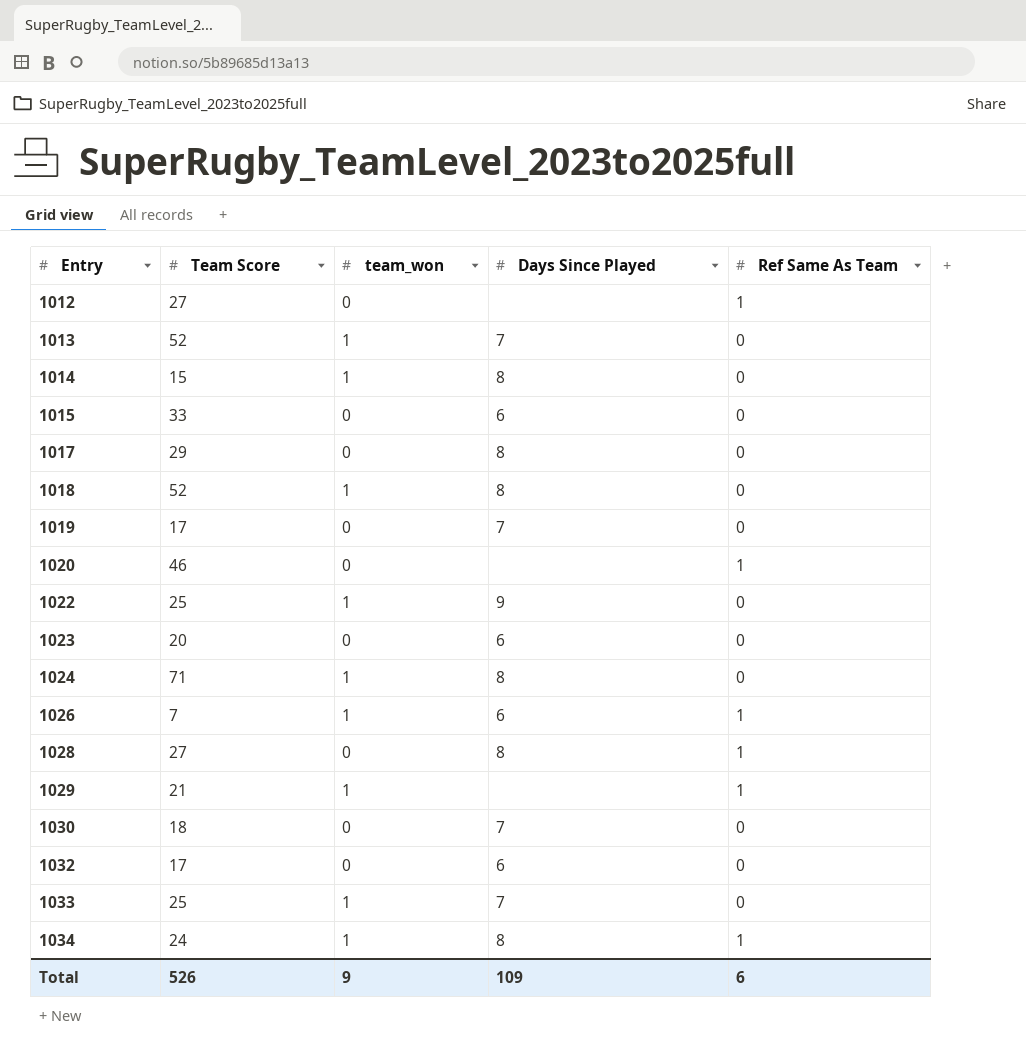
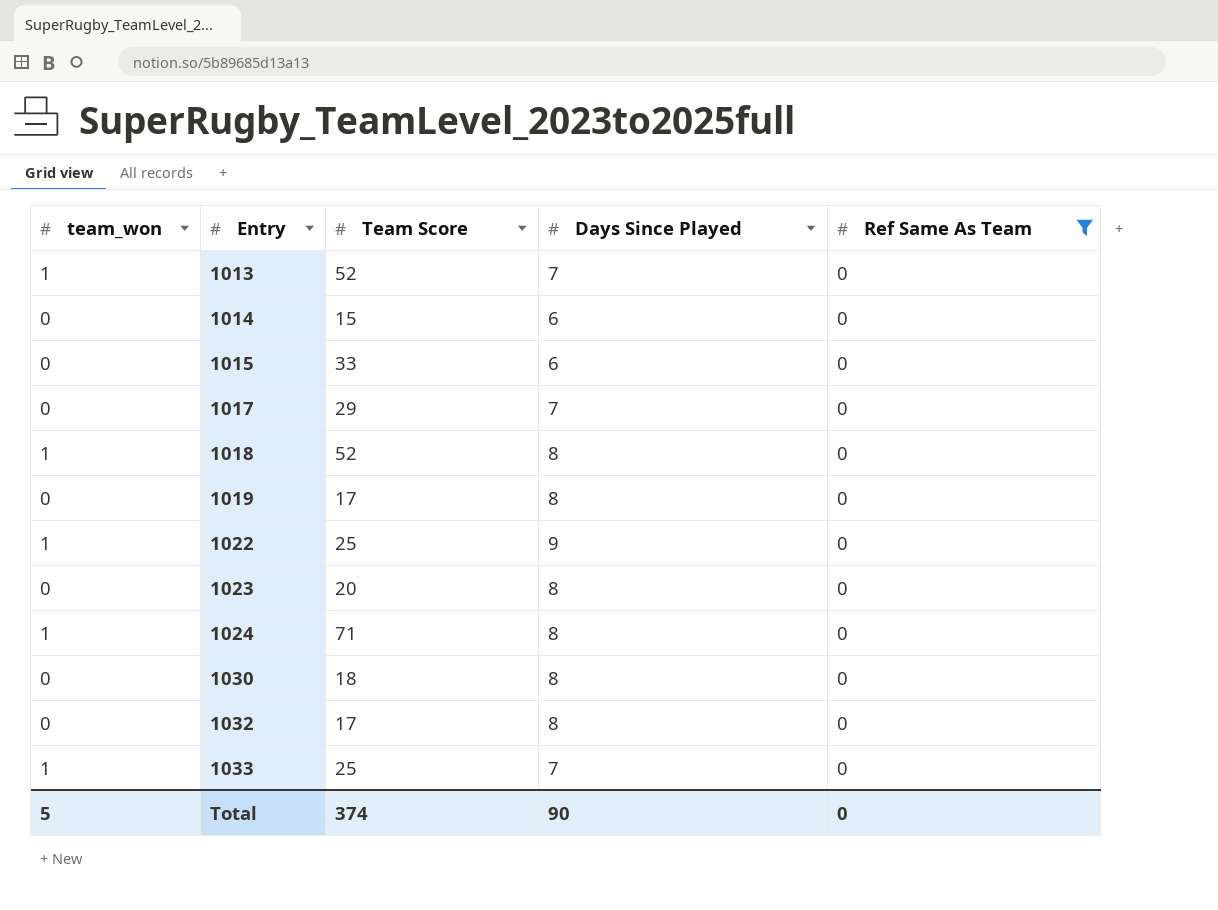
filter: none -> Ref Same As Team = 0
column team_won | position: 3 -> 1
1014 | team_won: 1 -> 0
1014 | Days Since Played: 8 -> 6
1017 | Days Since Played: 8 -> 7
1019 | Days Since Played: 7 -> 8
1023 | Days Since Played: 6 -> 8
1030 | Days Since Played: 7 -> 8
1032 | Days Since Played: 6 -> 8
Total | team_won: 9 -> 5
Total | Team Score: 526 -> 374
Total | Days Since Played: 109 -> 90
Total | Ref Same As Team: 6 -> 0

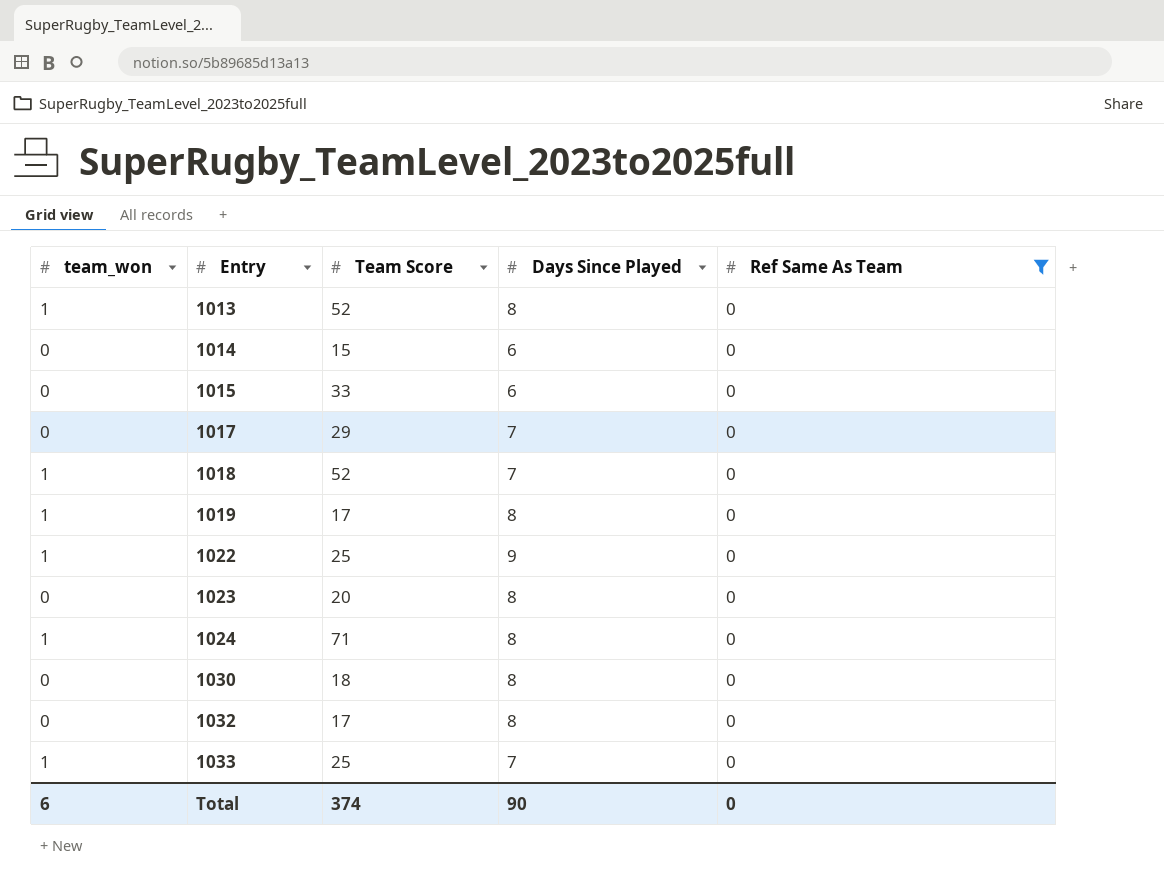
1013 | Days Since Played: 7 -> 8
1018 | Days Since Played: 8 -> 7
1019 | team_won: 0 -> 1
Total | team_won: 5 -> 6

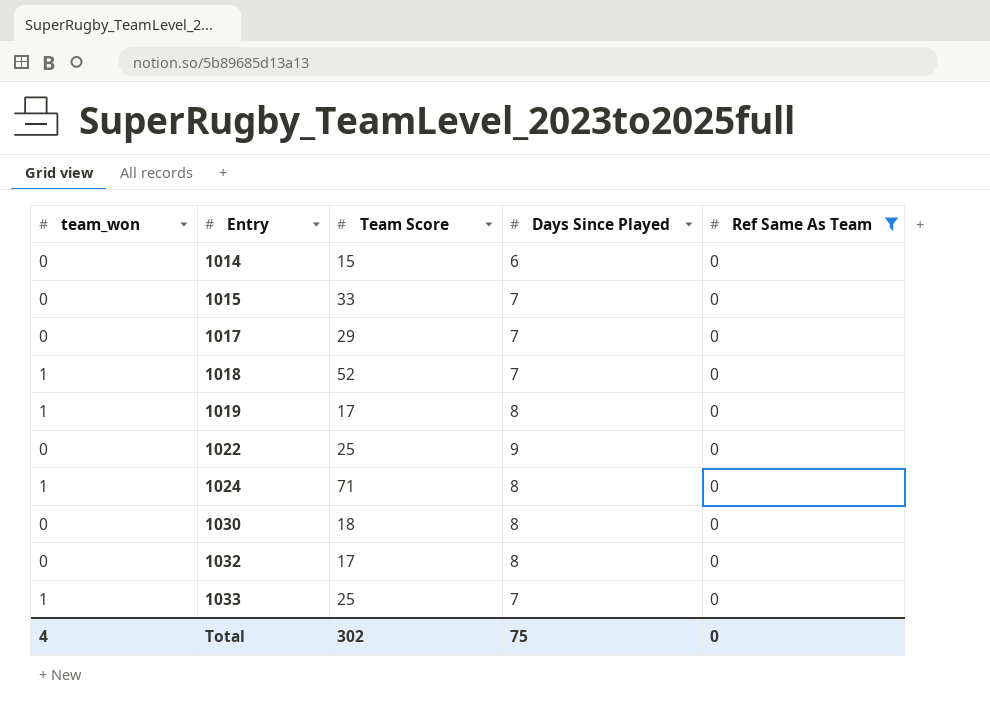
row 1013: 1 | 52 | 8 | 0 -> none
row 1023: 0 | 20 | 8 | 0 -> none
1015 | Days Since Played: 6 -> 7
1022 | team_won: 1 -> 0
Total | team_won: 6 -> 4
Total | Team Score: 374 -> 302
Total | Days Since Played: 90 -> 75

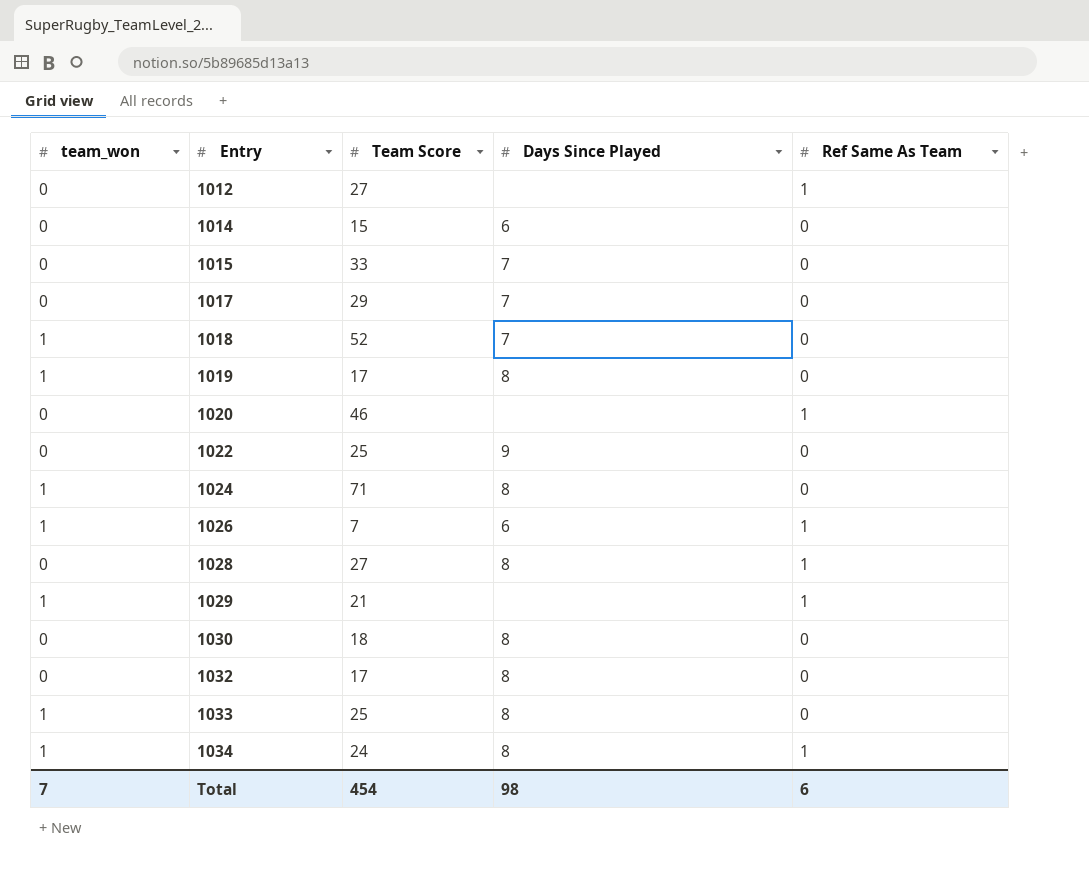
filter: Ref Same As Team = 0 -> none
1033 | Days Since Played: 7 -> 8
Total | team_won: 4 -> 7
Total | Team Score: 302 -> 454
Total | Days Since Played: 75 -> 98
Total | Ref Same As Team: 0 -> 6

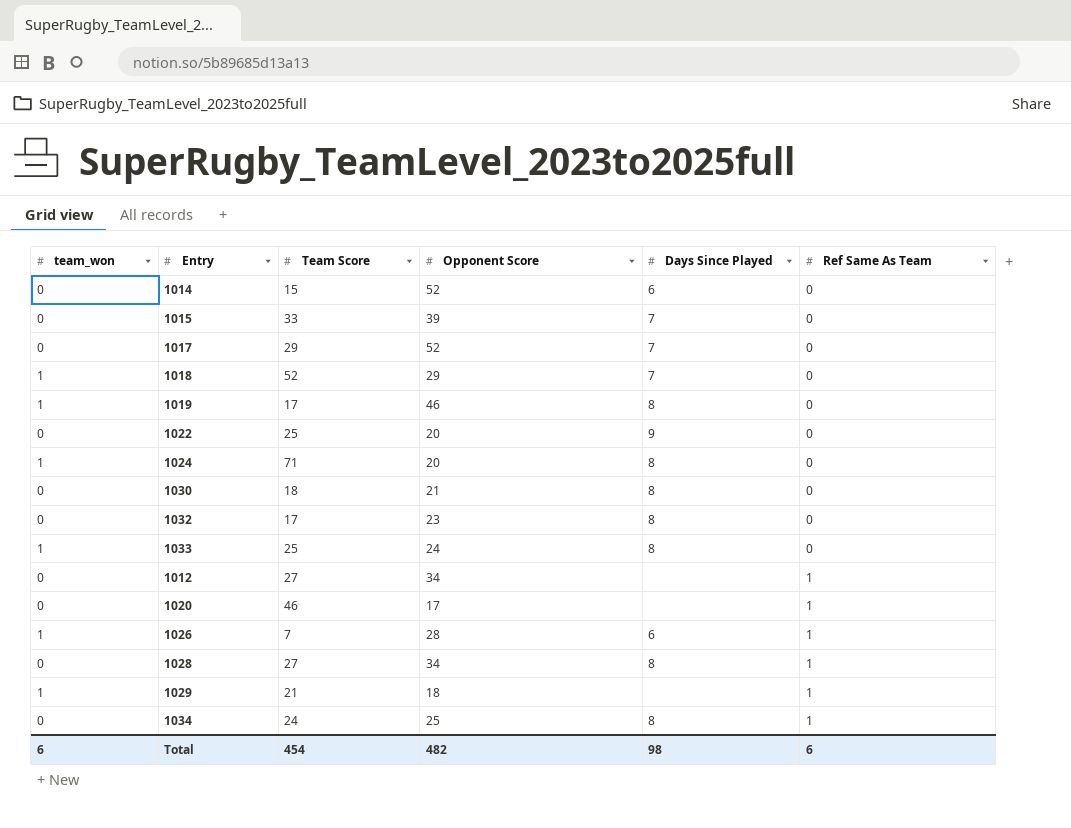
row order: Entry ascending -> Ref Same As Team ascending
column Opponent Score | position: none -> 4
1034 | team_won: 1 -> 0
Total | team_won: 7 -> 6

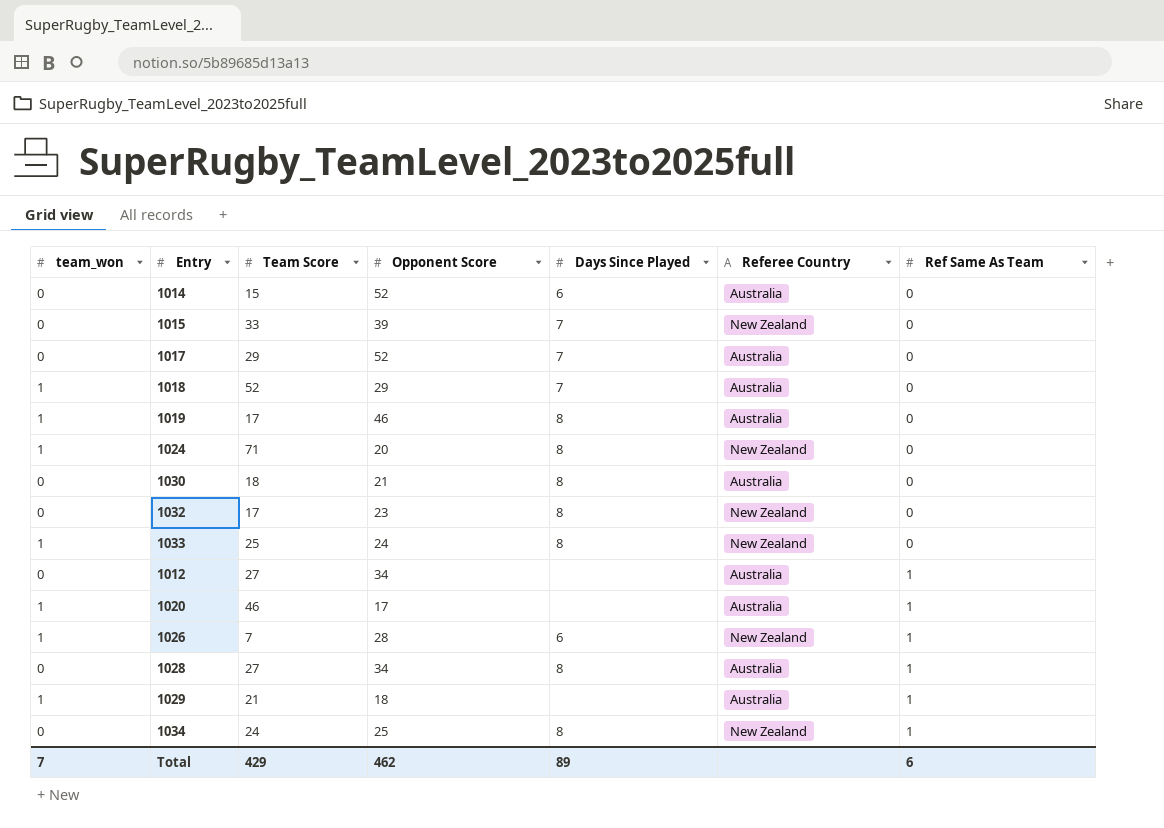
column Referee Country | position: none -> 6
row 1022: 0 | 25 | 20 | 9 | 0 -> none
1020 | team_won: 0 -> 1
Total | team_won: 6 -> 7
Total | Team Score: 454 -> 429
Total | Opponent Score: 482 -> 462
Total | Days Since Played: 98 -> 89

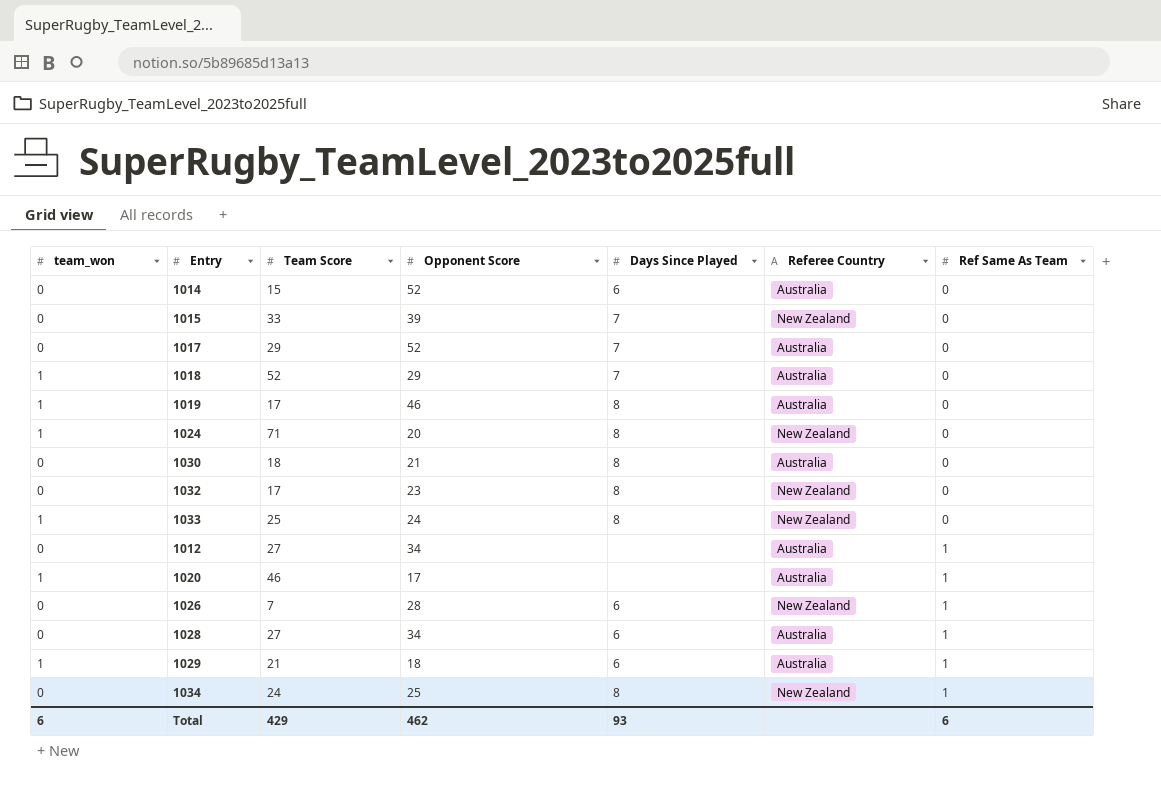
1026 | team_won: 1 -> 0
1028 | Days Since Played: 8 -> 6
1029 | Days Since Played: none -> 6
Total | team_won: 7 -> 6
Total | Days Since Played: 89 -> 93

